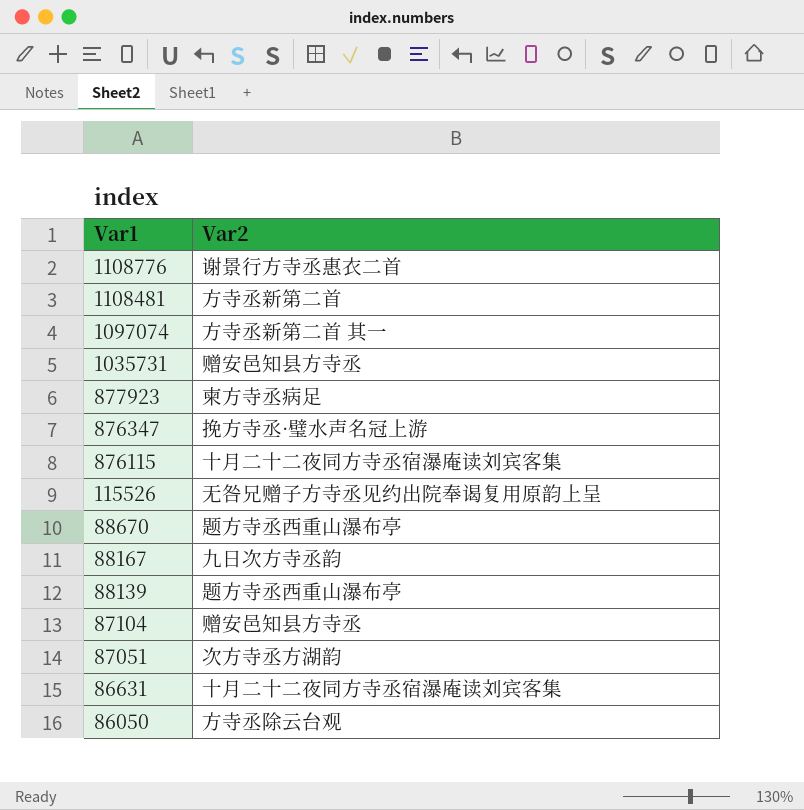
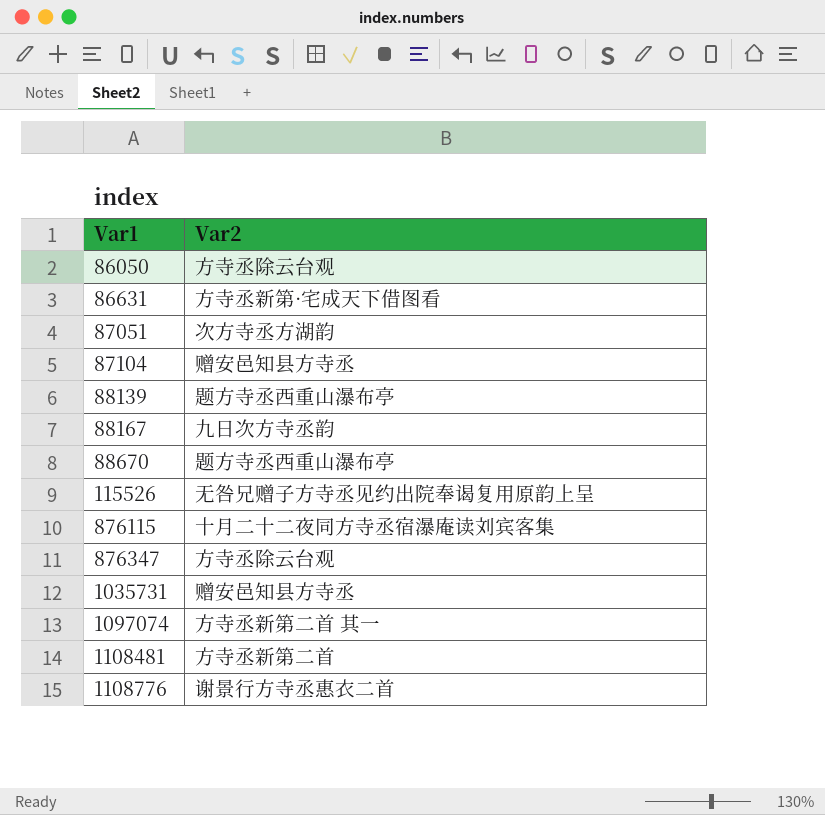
row order: Var1 descending -> Var1 ascending
row 877923: 柬方寺丞病足 -> none
86631 | Var2: 十月二十二夜同方寺丞宿瀑庵读刘宾客集 -> 方寺丞新第·宅成天下借图看
876347 | Var2: 挽方寺丞·璧水声名冠上游 -> 方寺丞除云台观

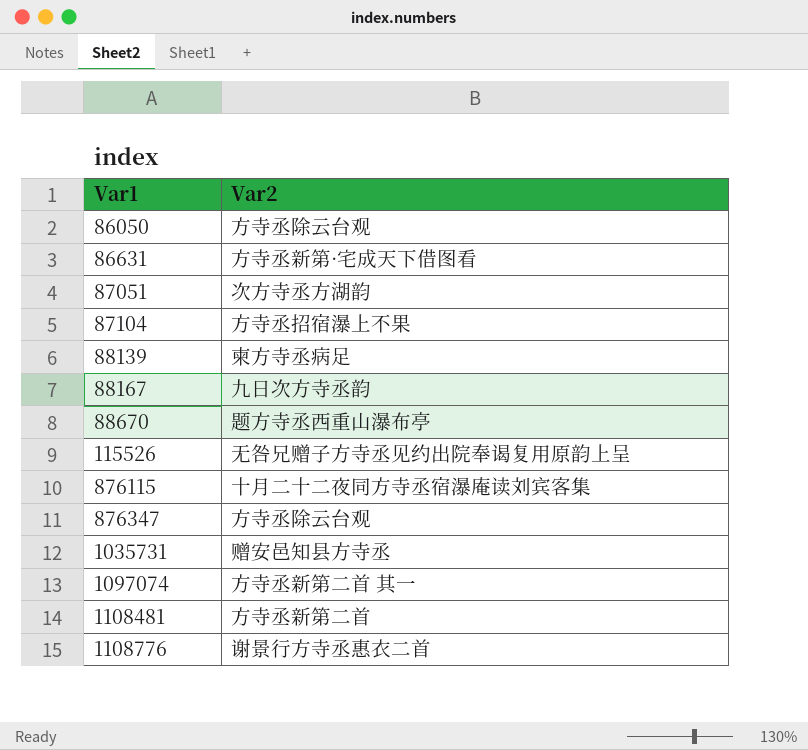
87104 | Var2: 赠安邑知县方寺丞 -> 方寺丞招宿瀑上不果
88139 | Var2: 题方寺丞西重山瀑布亭 -> 柬方寺丞病足

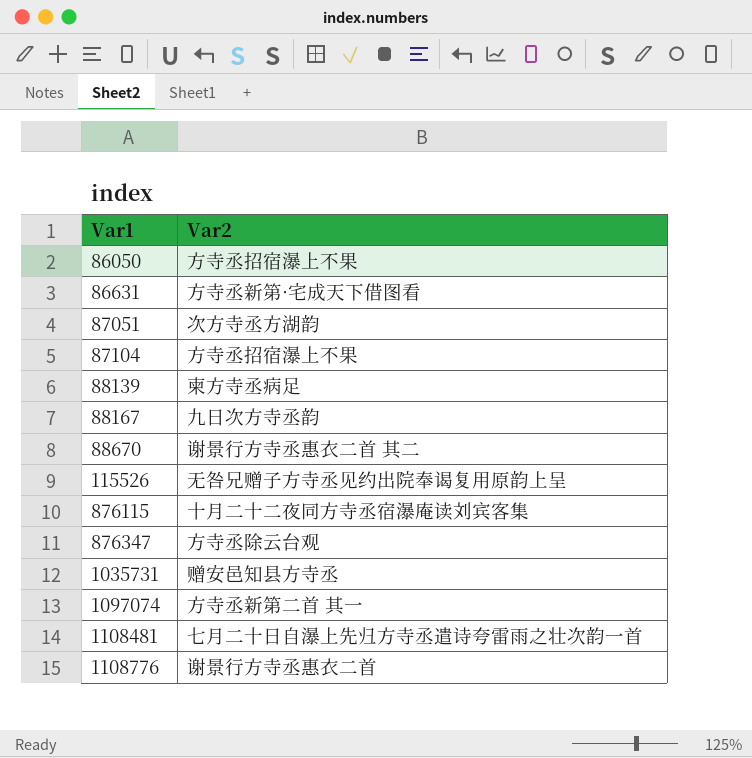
86050 | Var2: 方寺丞除云台观 -> 方寺丞招宿瀑上不果
88670 | Var2: 题方寺丞西重山瀑布亭 -> 谢景行方寺丞惠衣二首 其二
1108481 | Var2: 方寺丞新第二首 -> 七月二十日自瀑上先归方寺丞遣诗夸雷雨之壮次韵一首

